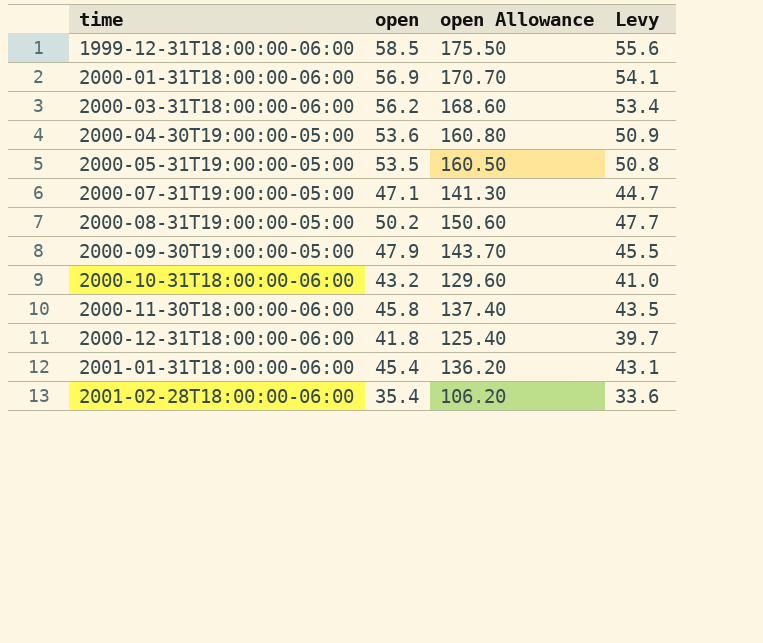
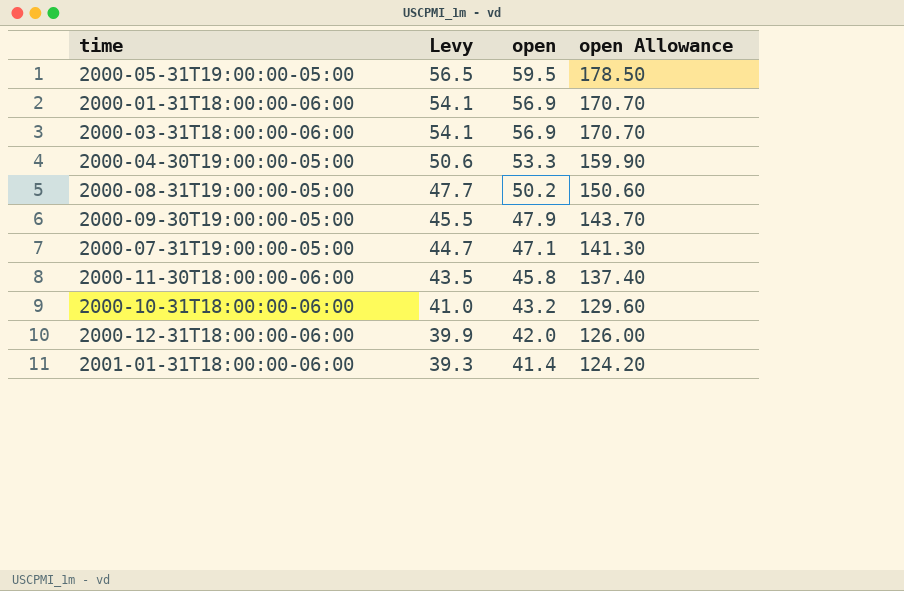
row order: time ascending -> Levy descending
column Levy | position: 4 -> 2
row 1999-12-31T18:00:00-06:00: 58.5 | 175.50 | 55.6 -> none
row 2001-02-28T18:00:00-06:00: 35.4 | 106.20 | 33.6 -> none
2000-05-31T19:00:00-05:00 | Levy: 50.8 -> 56.5
2000-05-31T19:00:00-05:00 | open: 53.5 -> 59.5
2000-05-31T19:00:00-05:00 | open Allowance: 160.50 -> 178.50
2000-03-31T18:00:00-06:00 | Levy: 53.4 -> 54.1
2000-03-31T18:00:00-06:00 | open: 56.2 -> 56.9
2000-03-31T18:00:00-06:00 | open Allowance: 168.60 -> 170.70
2000-04-30T19:00:00-05:00 | Levy: 50.9 -> 50.6
2000-04-30T19:00:00-05:00 | open: 53.6 -> 53.3
2000-04-30T19:00:00-05:00 | open Allowance: 160.80 -> 159.90
2000-12-31T18:00:00-06:00 | Levy: 39.7 -> 39.9
2000-12-31T18:00:00-06:00 | open: 41.8 -> 42.0
2000-12-31T18:00:00-06:00 | open Allowance: 125.40 -> 126.00
2001-01-31T18:00:00-06:00 | Levy: 43.1 -> 39.3
2001-01-31T18:00:00-06:00 | open: 45.4 -> 41.4
2001-01-31T18:00:00-06:00 | open Allowance: 136.20 -> 124.20

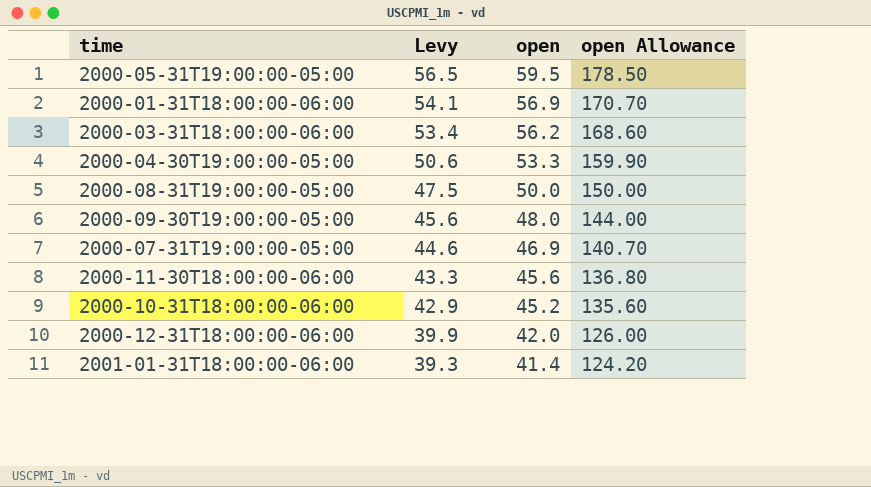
2000-03-31T18:00:00-06:00 | Levy: 54.1 -> 53.4
2000-03-31T18:00:00-06:00 | open: 56.9 -> 56.2
2000-03-31T18:00:00-06:00 | open Allowance: 170.70 -> 168.60
2000-08-31T19:00:00-05:00 | Levy: 47.7 -> 47.5
2000-08-31T19:00:00-05:00 | open: 50.2 -> 50.0
2000-08-31T19:00:00-05:00 | open Allowance: 150.60 -> 150.00
2000-09-30T19:00:00-05:00 | Levy: 45.5 -> 45.6
2000-09-30T19:00:00-05:00 | open: 47.9 -> 48.0
2000-09-30T19:00:00-05:00 | open Allowance: 143.70 -> 144.00
2000-07-31T19:00:00-05:00 | Levy: 44.7 -> 44.6
2000-07-31T19:00:00-05:00 | open: 47.1 -> 46.9
2000-07-31T19:00:00-05:00 | open Allowance: 141.30 -> 140.70
2000-11-30T18:00:00-06:00 | Levy: 43.5 -> 43.3
2000-11-30T18:00:00-06:00 | open: 45.8 -> 45.6
2000-11-30T18:00:00-06:00 | open Allowance: 137.40 -> 136.80
2000-10-31T18:00:00-06:00 | Levy: 41.0 -> 42.9
2000-10-31T18:00:00-06:00 | open: 43.2 -> 45.2
2000-10-31T18:00:00-06:00 | open Allowance: 129.60 -> 135.60

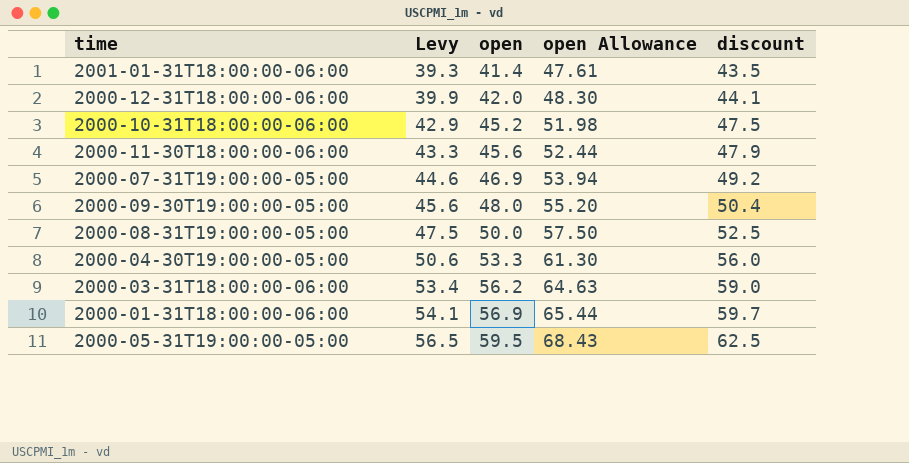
row order: Levy descending -> Levy ascending
column open Allowance | formula: [open] * 3 -> [open] * 1.15
column discount | formula: none -> [open] * 1.05

